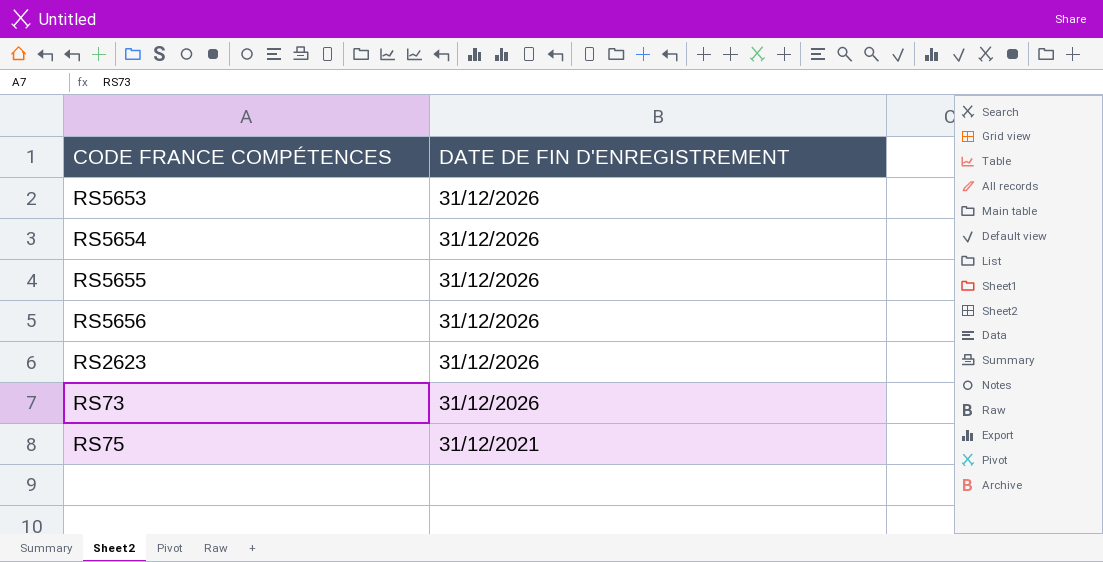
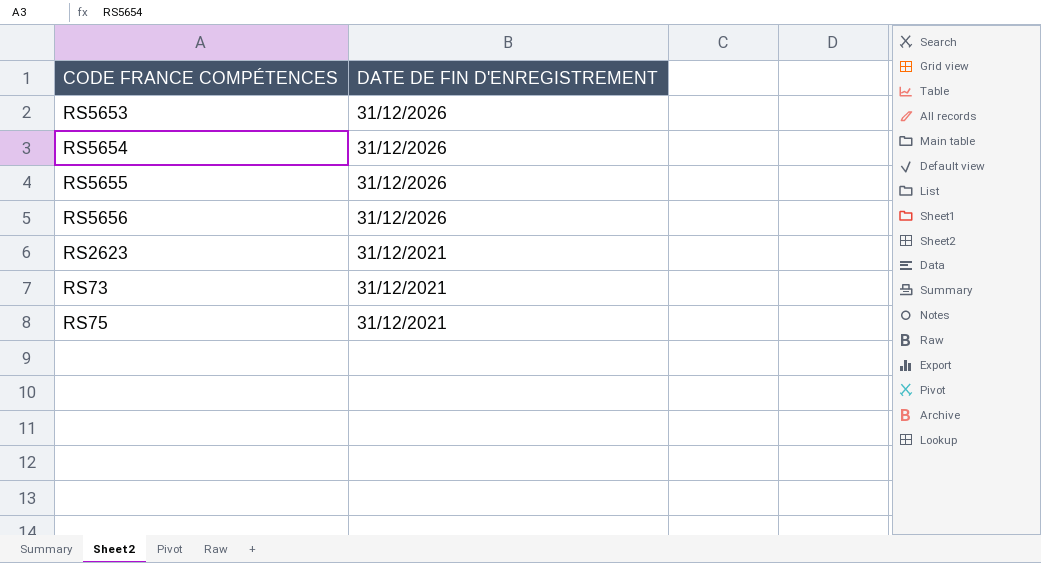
RS2623 | DATE DE FIN D'ENREGISTREMENT: 31/12/2026 -> 31/12/2021
RS73 | DATE DE FIN D'ENREGISTREMENT: 31/12/2026 -> 31/12/2021

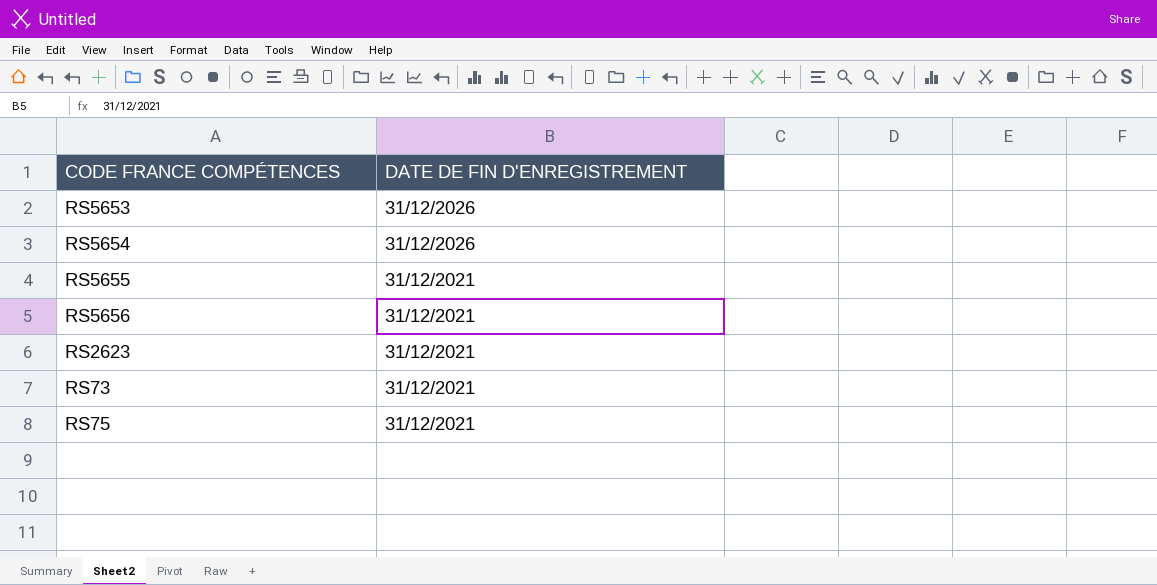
RS5655 | DATE DE FIN D'ENREGISTREMENT: 31/12/2026 -> 31/12/2021
RS5656 | DATE DE FIN D'ENREGISTREMENT: 31/12/2026 -> 31/12/2021

